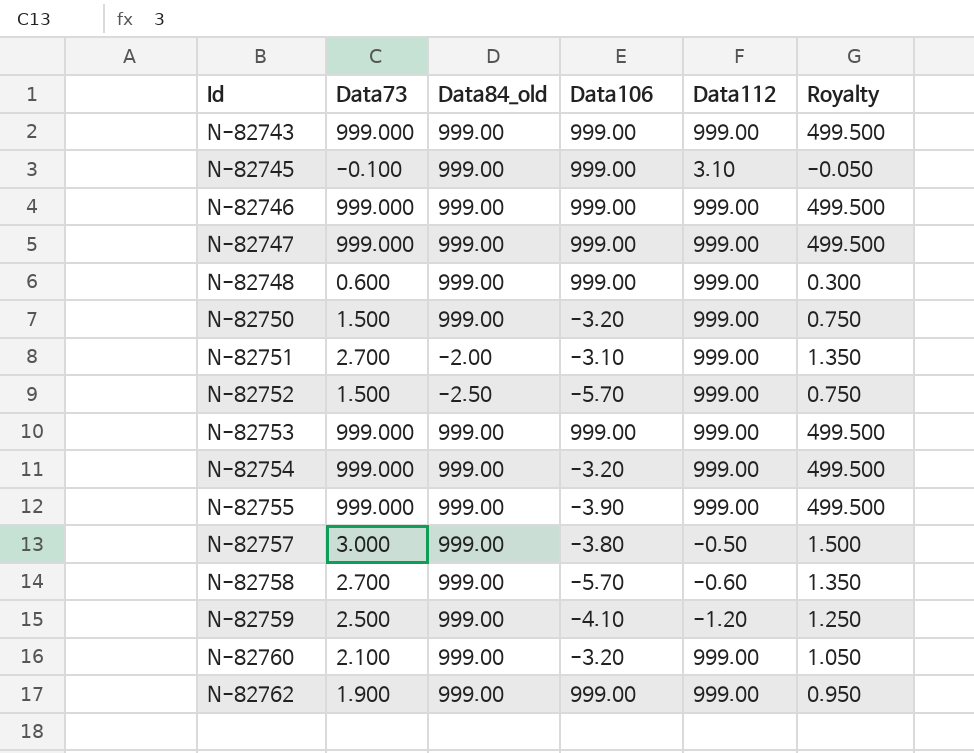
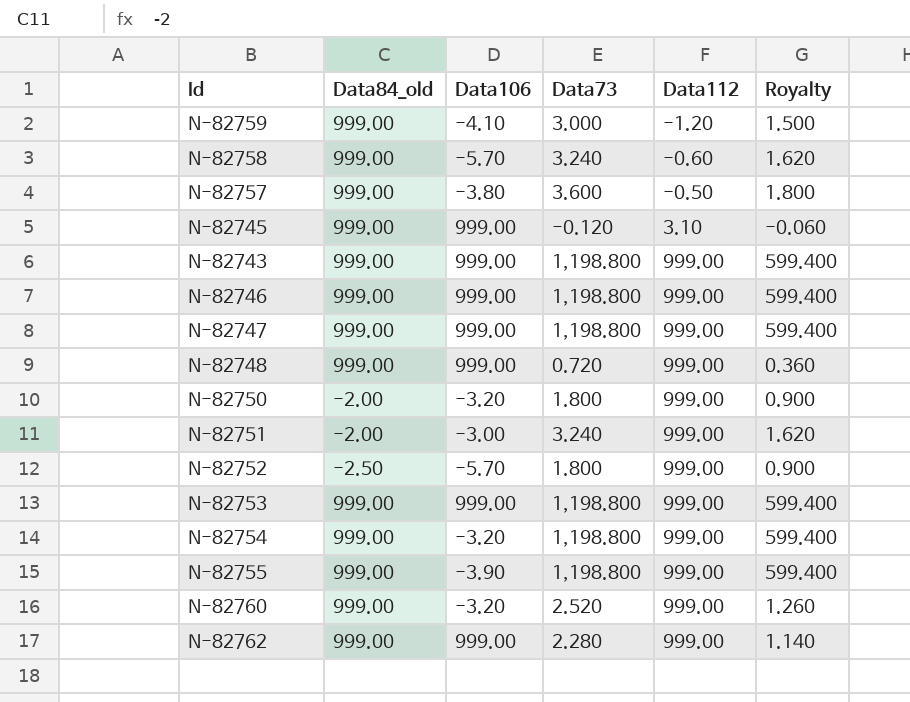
row order: Id ascending -> Data112 ascending
column Data73 | position: 2 -> 4
N-82759 | Data73: 2.500 -> 3.000
N-82759 | Royalty: 1.250 -> 1.500
N-82758 | Data73: 2.700 -> 3.240
N-82758 | Royalty: 1.350 -> 1.620
N-82757 | Data73: 3.000 -> 3.600
N-82757 | Royalty: 1.500 -> 1.800
N-82745 | Data73: -0.100 -> -0.120
N-82745 | Royalty: -0.050 -> -0.060
N-82743 | Data73: 999.000 -> 1,198.800
N-82743 | Royalty: 499.500 -> 599.400
N-82746 | Data73: 999.000 -> 1,198.800
N-82746 | Royalty: 499.500 -> 599.400
N-82747 | Data73: 999.000 -> 1,198.800
N-82747 | Royalty: 499.500 -> 599.400
N-82748 | Data73: 0.600 -> 0.720
N-82748 | Royalty: 0.300 -> 0.360
N-82750 | Data84_old: 999.00 -> -2.00
N-82750 | Data73: 1.500 -> 1.800
N-82750 | Royalty: 0.750 -> 0.900
N-82751 | Data106: -3.10 -> -3.00
N-82751 | Data73: 2.700 -> 3.240
N-82751 | Royalty: 1.350 -> 1.620
N-82752 | Data73: 1.500 -> 1.800
N-82752 | Royalty: 0.750 -> 0.900
N-82753 | Data73: 999.000 -> 1,198.800
N-82753 | Royalty: 499.500 -> 599.400
N-82754 | Data73: 999.000 -> 1,198.800
N-82754 | Royalty: 499.500 -> 599.400
N-82755 | Data73: 999.000 -> 1,198.800
N-82755 | Royalty: 499.500 -> 599.400
N-82760 | Data73: 2.100 -> 2.520
N-82760 | Royalty: 1.050 -> 1.260
N-82762 | Data73: 1.900 -> 2.280
N-82762 | Royalty: 0.950 -> 1.140

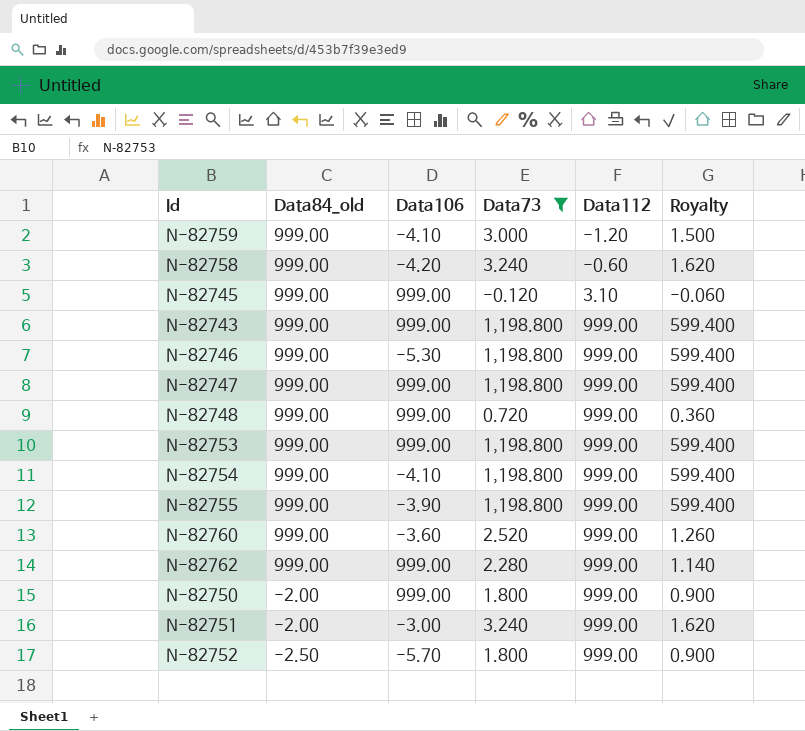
filter: none -> Data73 != 3.600
row order: Data112 ascending -> Data84_old descending
N-82758 | Data106: -5.70 -> -4.20
N-82746 | Data106: 999.00 -> -5.30
N-82754 | Data106: -3.20 -> -4.10
N-82760 | Data106: -3.20 -> -3.60
N-82750 | Data106: -3.20 -> 999.00

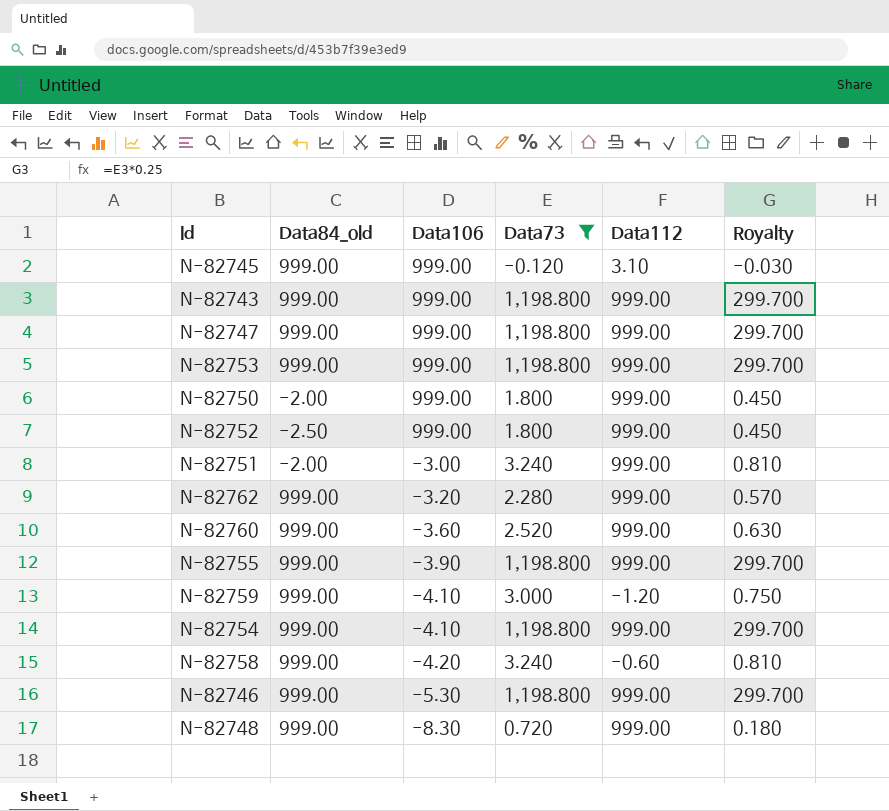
row order: Data84_old descending -> Data106 descending
column Royalty | formula: [Data73] * 0.5 -> [Data73] * 0.25
N-82752 | Data106: -5.70 -> 999.00
N-82762 | Data106: 999.00 -> -3.20
N-82748 | Data106: 999.00 -> -8.30

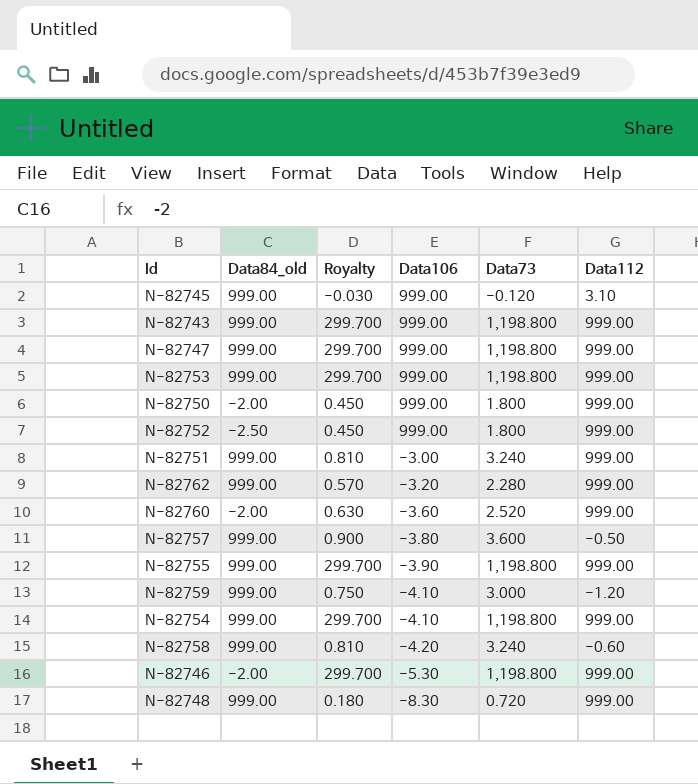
filter: Data73 != 3.600 -> none
column Royalty | position: 6 -> 3
N-82751 | Data84_old: -2.00 -> 999.00
N-82760 | Data84_old: 999.00 -> -2.00
N-82746 | Data84_old: 999.00 -> -2.00

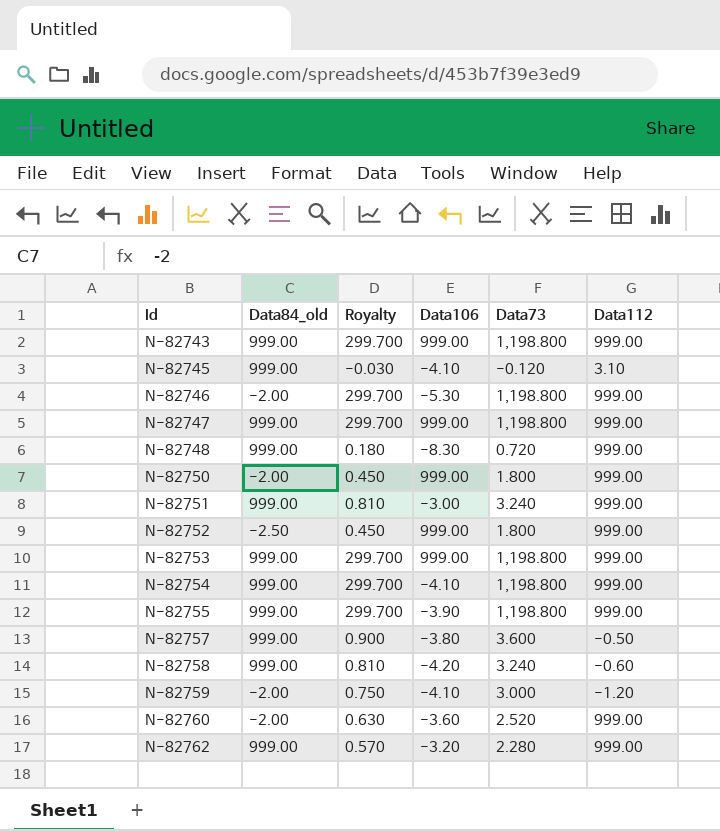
row order: Data106 descending -> Id ascending
N-82745 | Data106: 999.00 -> -4.10
N-82759 | Data84_old: 999.00 -> -2.00

